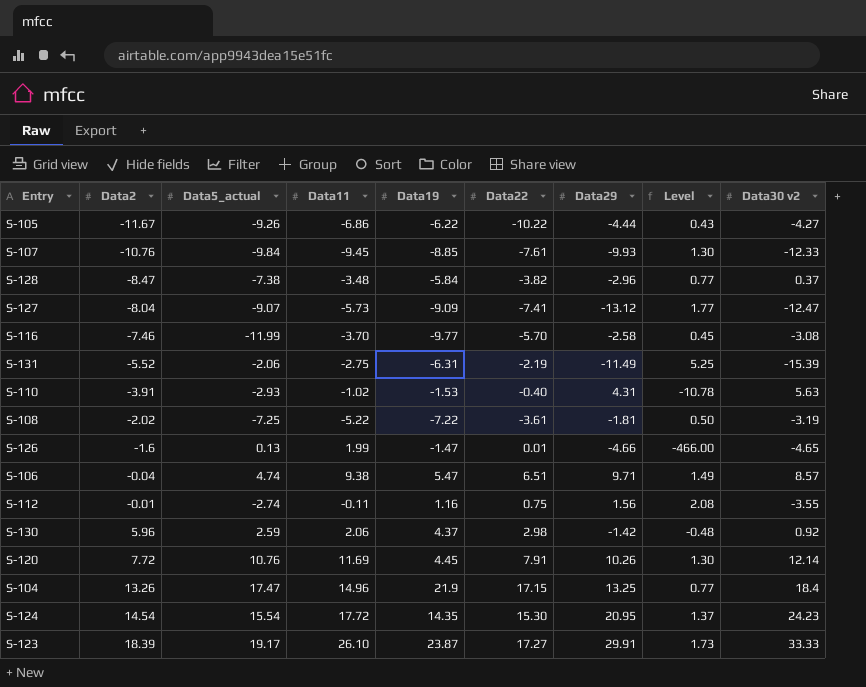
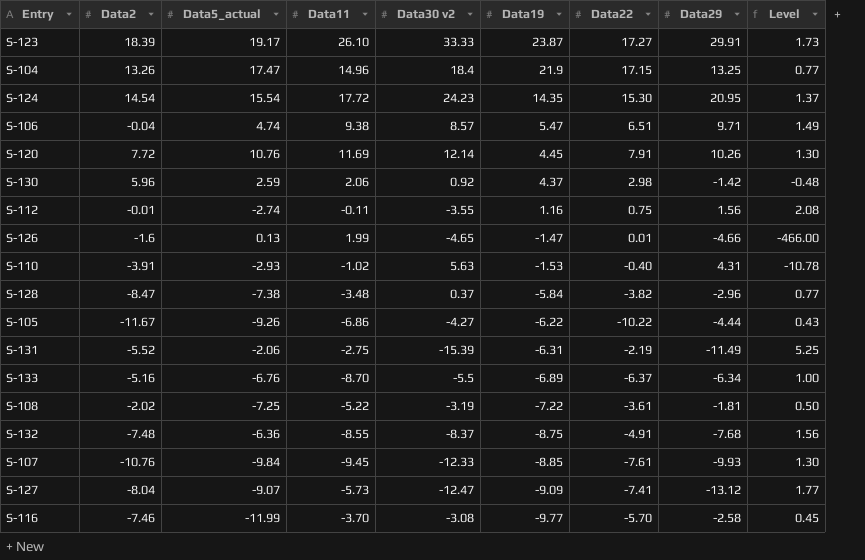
row order: Data2 ascending -> Data19 descending
column Data30 v2 | position: 9 -> 5
row S-133: none -> -5.16 | -6.76 | -8.70 | -5.5 | -6.89 | -6.37 | -6.34 | 1.00
row S-132: none -> -7.48 | -6.36 | -8.55 | -8.37 | -8.75 | -4.91 | -7.68 | 1.56

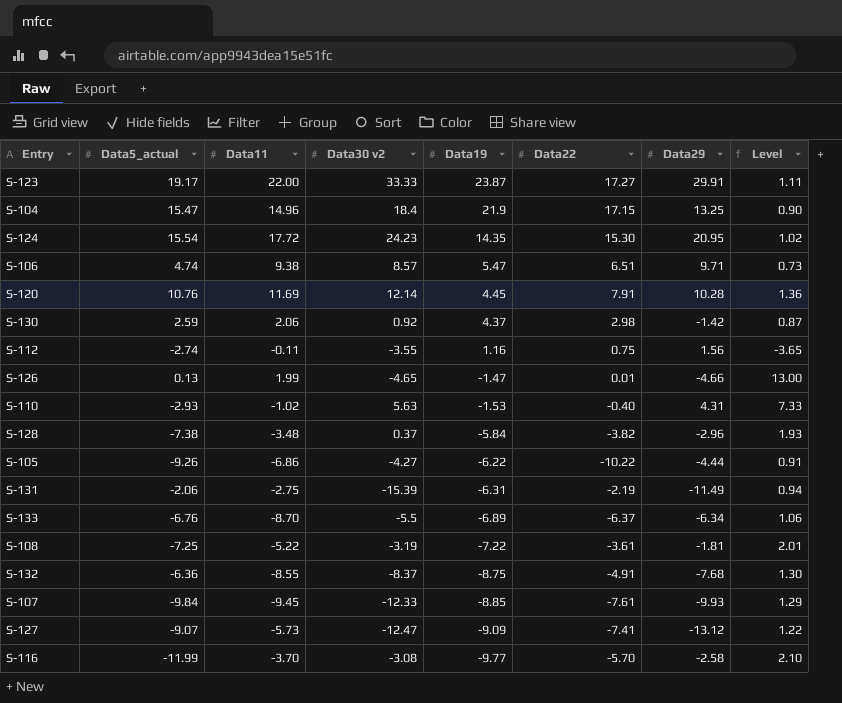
column Data2 | position: 2 -> none
column Level | formula: [Data29] / [Data22] -> [Data5_actual] / [Data22]
S-123 | Data11: 26.10 -> 22.00
S-104 | Data5_actual: 17.47 -> 15.47
S-120 | Data29: 10.26 -> 10.28

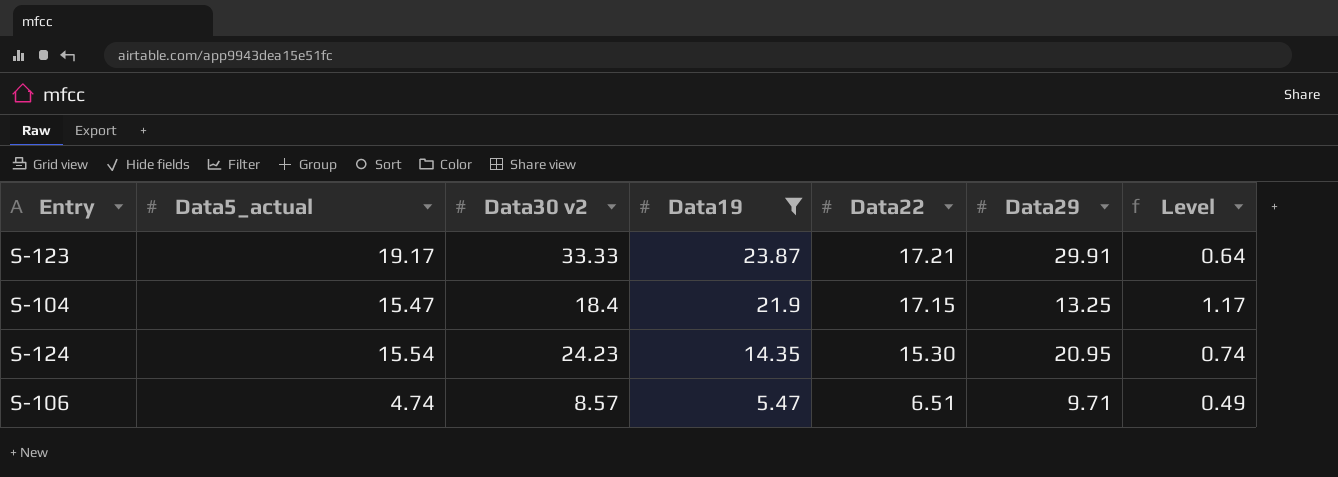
filter: none -> Data19 >= 5.47
column Data11 | position: 3 -> none
column Level | formula: [Data5_actual] / [Data22] -> [Data5_actual] / [Data29]
S-123 | Data22: 17.27 -> 17.21

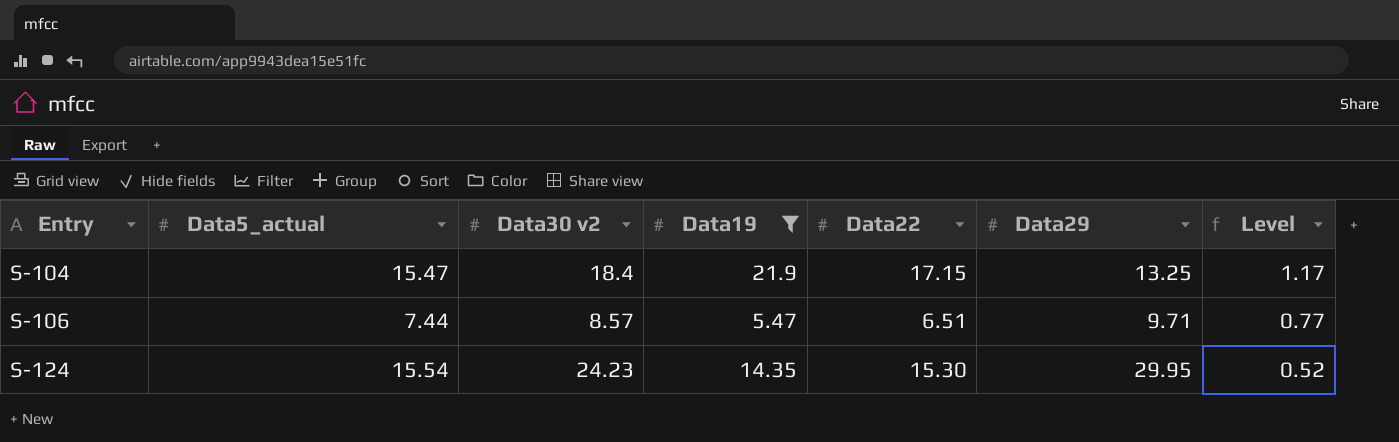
row order: Data19 descending -> Entry ascending
row S-123: 19.17 | 33.33 | 23.87 | 17.21 | 29.91 | 0.64 -> none
S-106 | Data5_actual: 4.74 -> 7.44
S-106 | Level: 0.49 -> 0.77
S-124 | Data29: 20.95 -> 29.95
S-124 | Level: 0.74 -> 0.52

